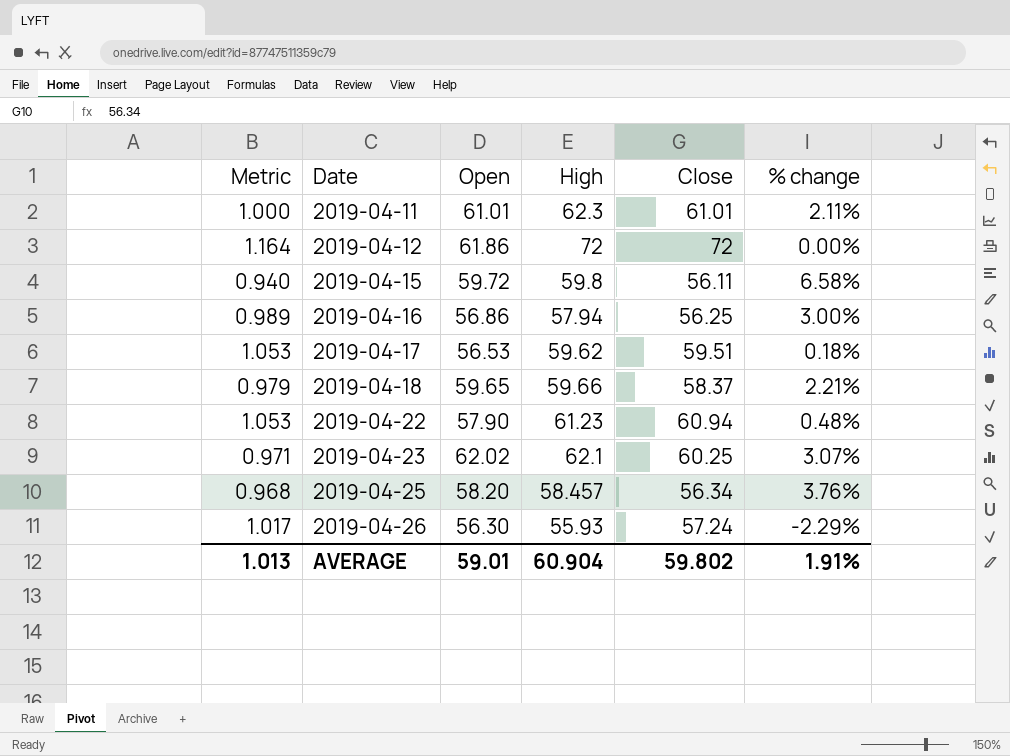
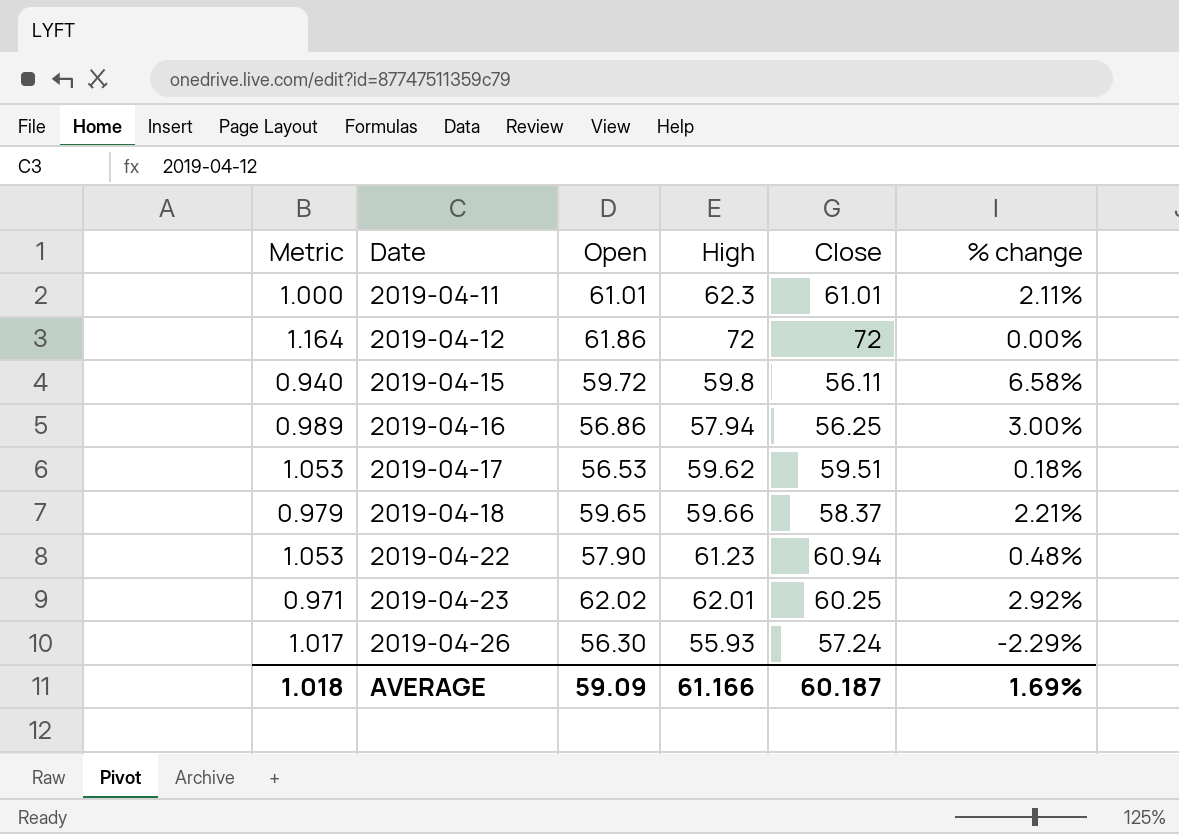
row 2019-04-25: 0.968 | 58.20 | 58.457 | 56.34 | 3.76% -> none
2019-04-23 | High: 62.1 -> 62.01
2019-04-23 | % change: 3.07% -> 2.92%
AVERAGE | Metric: 1.013 -> 1.018
AVERAGE | Open: 59.01 -> 59.09
AVERAGE | High: 60.904 -> 61.166
AVERAGE | Close: 59.802 -> 60.187
AVERAGE | % change: 1.91% -> 1.69%

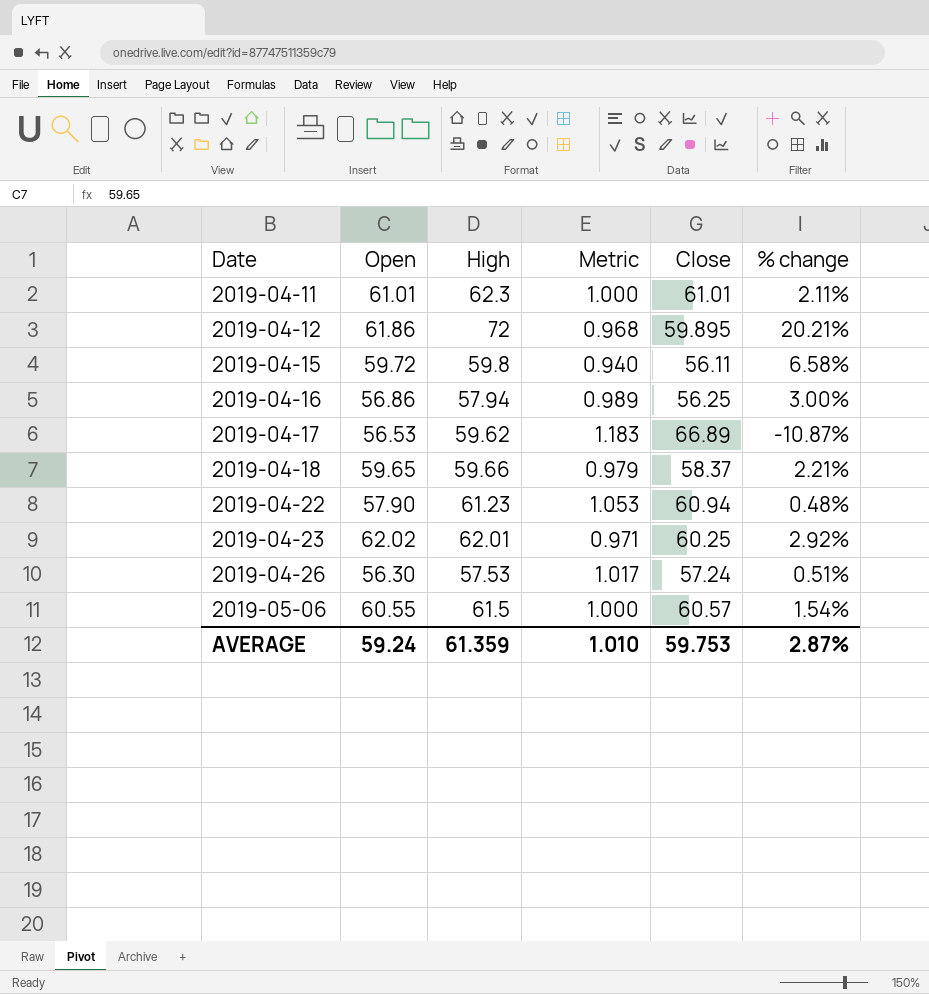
column Metric | position: 1 -> 4
2019-04-12 | Metric: 1.164 -> 0.968
2019-04-12 | Close: 72 -> 59.895
2019-04-12 | % change: 0.00% -> 20.21%
2019-04-17 | Metric: 1.053 -> 1.183
2019-04-17 | Close: 59.51 -> 66.89
2019-04-17 | % change: 0.18% -> -10.87%
2019-04-26 | High: 55.93 -> 57.53
2019-04-26 | % change: -2.29% -> 0.51%
row 2019-05-06: none -> 60.55 | 61.5 | 1.000 | 60.57 | 1.54%
AVERAGE | Open: 59.09 -> 59.24
AVERAGE | High: 61.166 -> 61.359
AVERAGE | Metric: 1.018 -> 1.010
AVERAGE | Close: 60.187 -> 59.753
AVERAGE | % change: 1.69% -> 2.87%

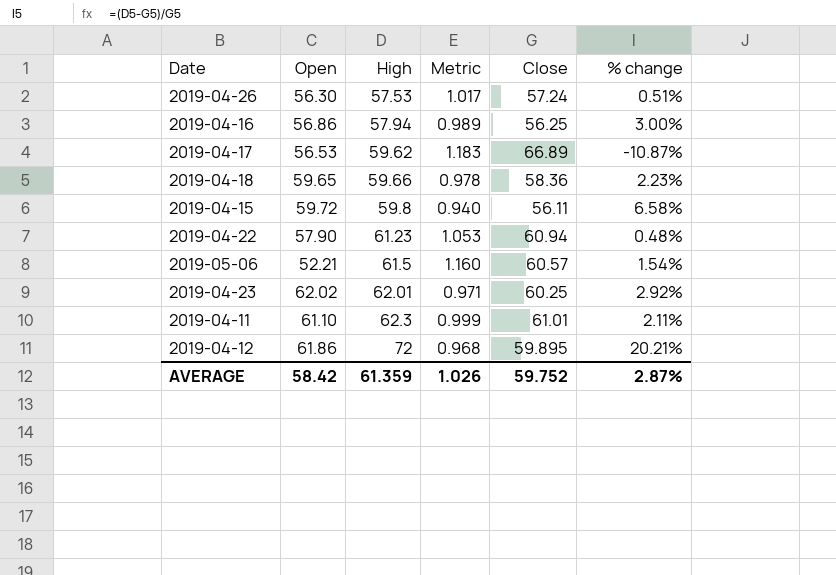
row order: Date ascending -> High ascending
2019-04-18 | Metric: 0.979 -> 0.978
2019-04-18 | Close: 58.37 -> 58.36
2019-04-18 | % change: 2.21% -> 2.23%
2019-05-06 | Open: 60.55 -> 52.21
2019-05-06 | Metric: 1.000 -> 1.160
2019-04-11 | Open: 61.01 -> 61.10
2019-04-11 | Metric: 1.000 -> 0.999
AVERAGE | Open: 59.24 -> 58.42
AVERAGE | Metric: 1.010 -> 1.026
AVERAGE | Close: 59.753 -> 59.752

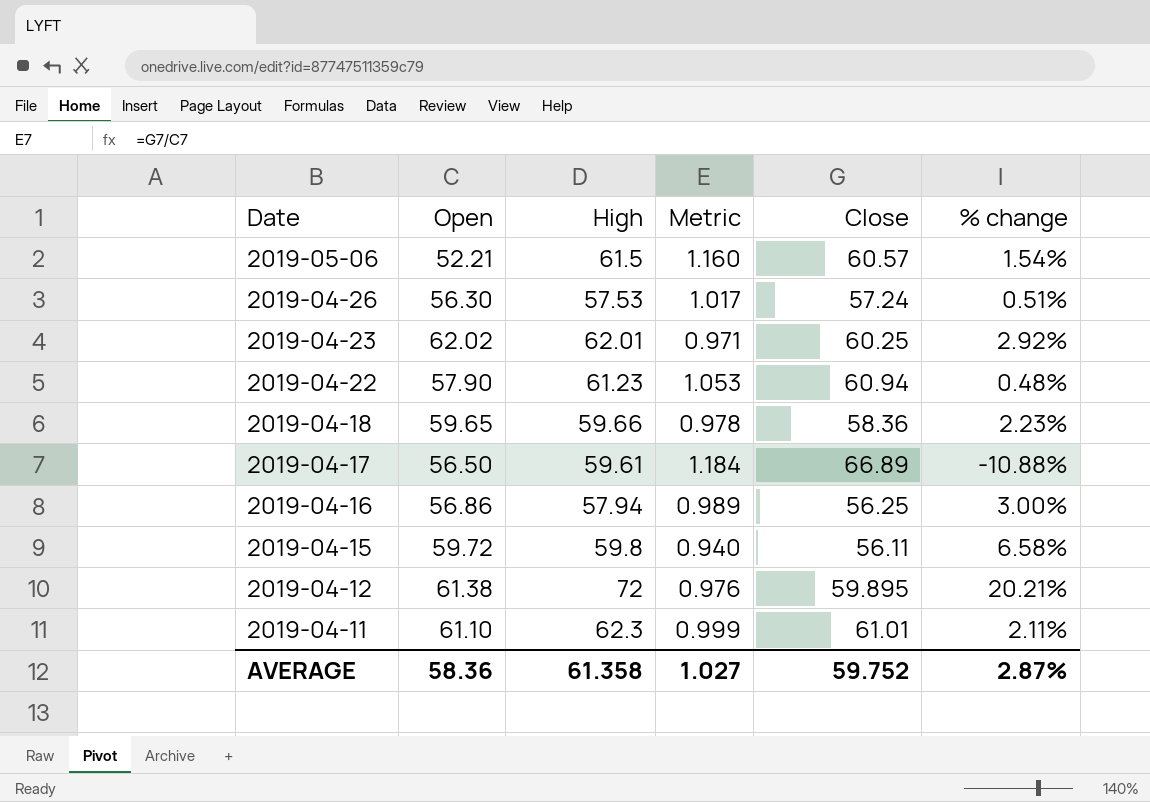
row order: High ascending -> Date descending
2019-04-17 | Open: 56.53 -> 56.50
2019-04-17 | High: 59.62 -> 59.61
2019-04-17 | Metric: 1.183 -> 1.184
2019-04-17 | % change: -10.87% -> -10.88%
2019-04-12 | Open: 61.86 -> 61.38
2019-04-12 | Metric: 0.968 -> 0.976
AVERAGE | Open: 58.42 -> 58.36
AVERAGE | High: 61.359 -> 61.358
AVERAGE | Metric: 1.026 -> 1.027

